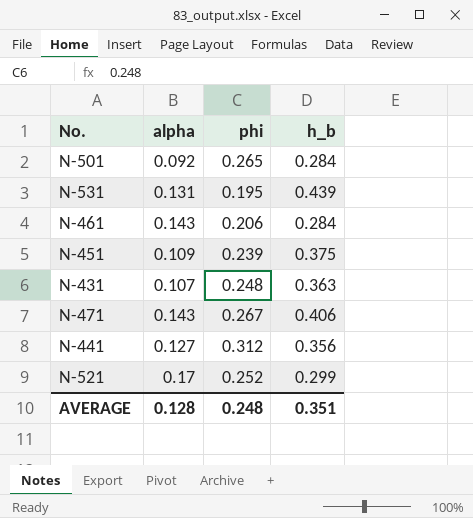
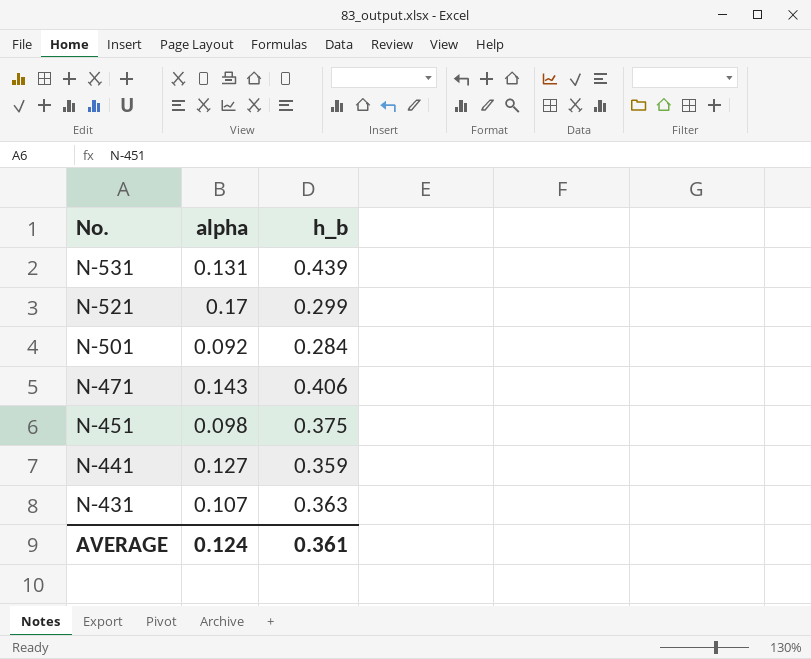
row order: none -> No. descending
column phi | position: 3 -> none
row N-461: 0.143 | 0.206 | 0.284 -> none
N-451 | alpha: 0.109 -> 0.098
N-441 | h_b: 0.356 -> 0.359
AVERAGE | alpha: 0.128 -> 0.124
AVERAGE | h_b: 0.351 -> 0.361

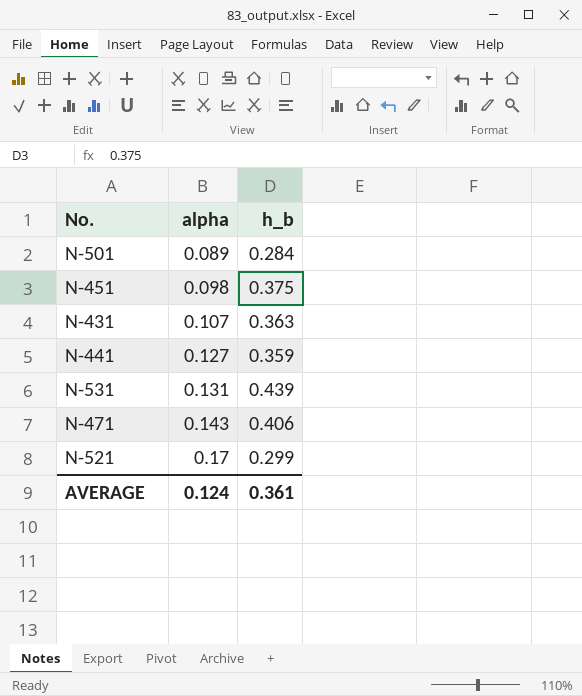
row order: No. descending -> alpha ascending
N-501 | alpha: 0.092 -> 0.089

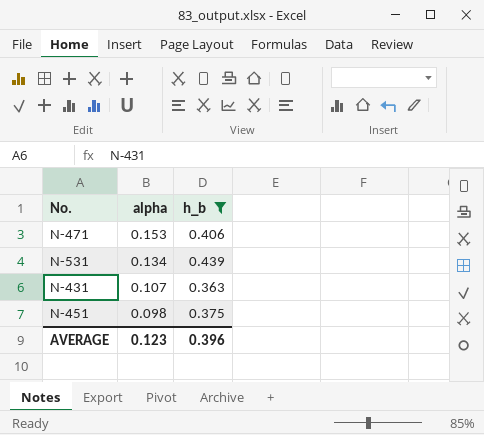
filter: none -> h_b >= 0.363
row order: alpha ascending -> alpha descending
N-471 | alpha: 0.143 -> 0.153
N-531 | alpha: 0.131 -> 0.134
AVERAGE | alpha: 0.124 -> 0.123
AVERAGE | h_b: 0.361 -> 0.396

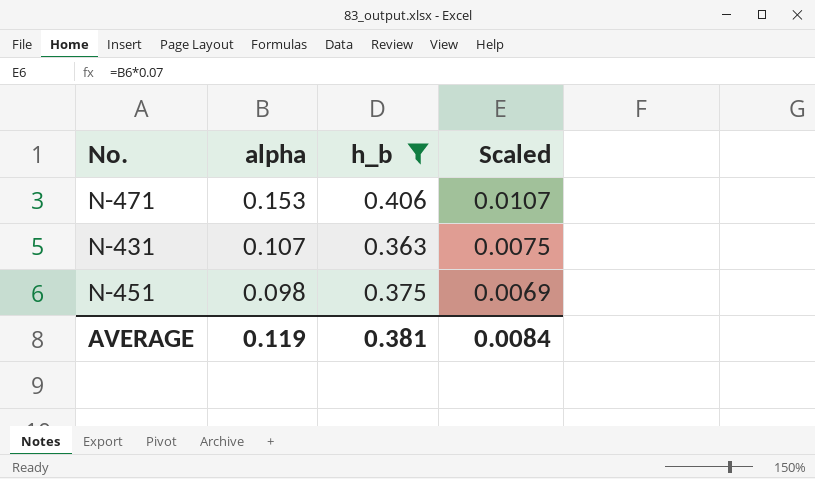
column Scaled | formula: none -> [alpha] * 0.07
row N-531: 0.134 | 0.439 -> none
AVERAGE | alpha: 0.123 -> 0.119
AVERAGE | h_b: 0.396 -> 0.381

